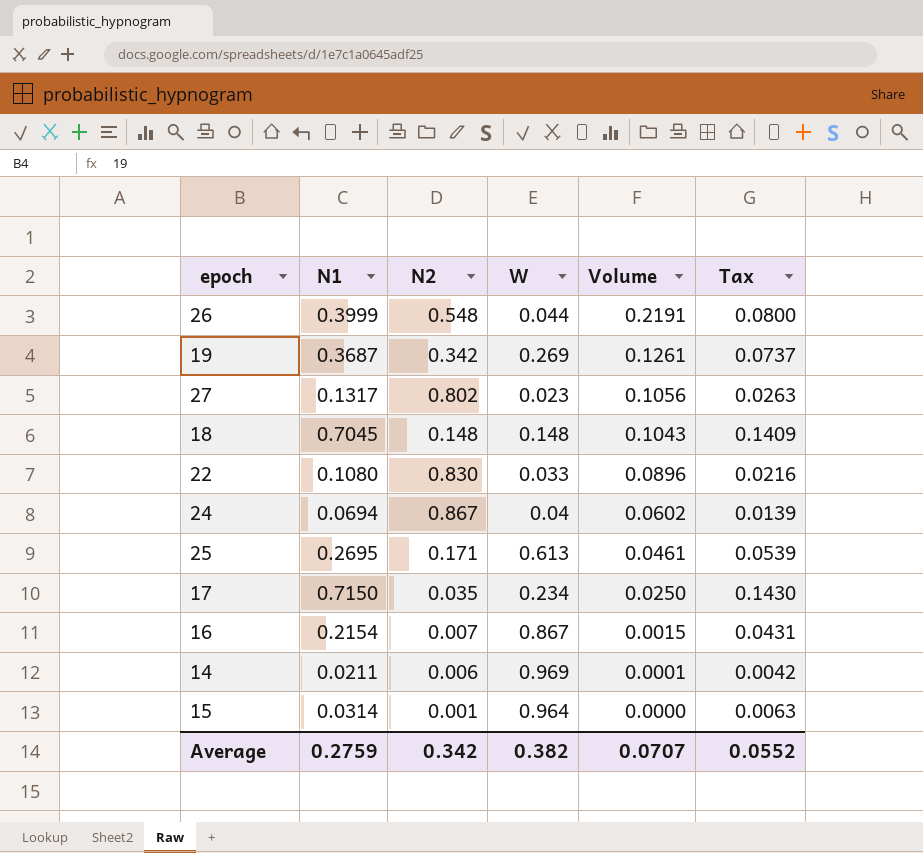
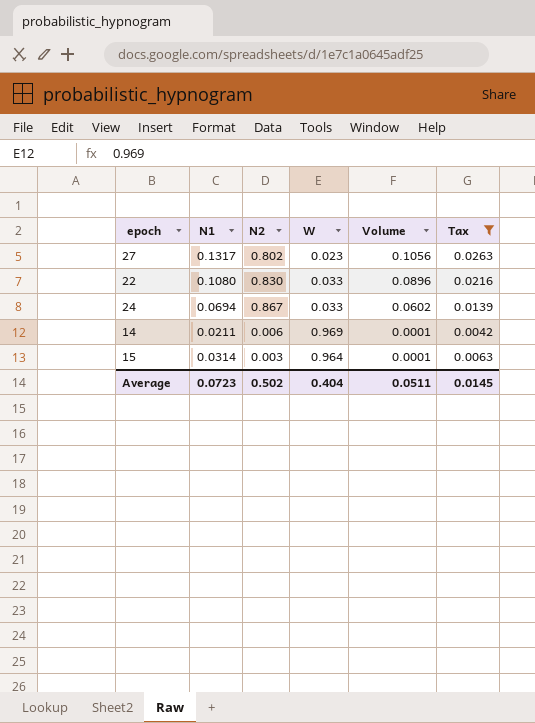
filter: none -> Tax <= 0.0263
24 | W: 0.04 -> 0.033
15 | N2: 0.001 -> 0.003
15 | Volume: 0.0000 -> 0.0001
Average | N1: 0.2759 -> 0.0723
Average | N2: 0.342 -> 0.502
Average | W: 0.382 -> 0.404
Average | Volume: 0.0707 -> 0.0511
Average | Tax: 0.0552 -> 0.0145

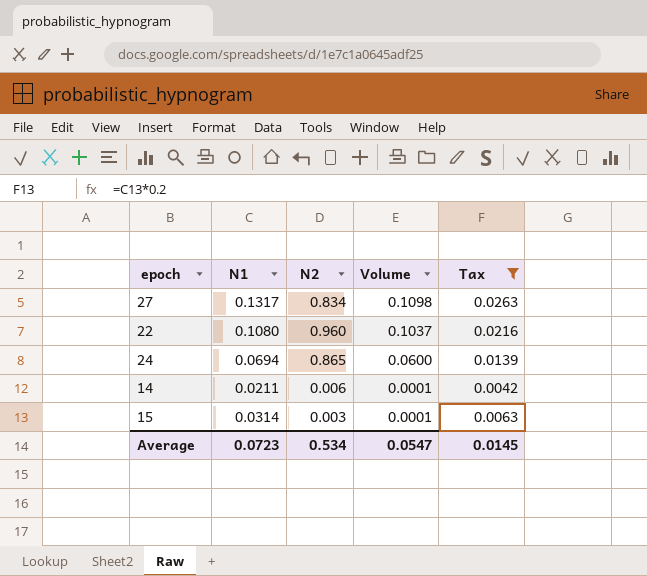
column W | position: 4 -> none
27 | N2: 0.802 -> 0.834
27 | Volume: 0.1056 -> 0.1098
22 | N2: 0.830 -> 0.960
22 | Volume: 0.0896 -> 0.1037
24 | N2: 0.867 -> 0.865
24 | Volume: 0.0602 -> 0.0600
Average | N2: 0.502 -> 0.534
Average | Volume: 0.0511 -> 0.0547

